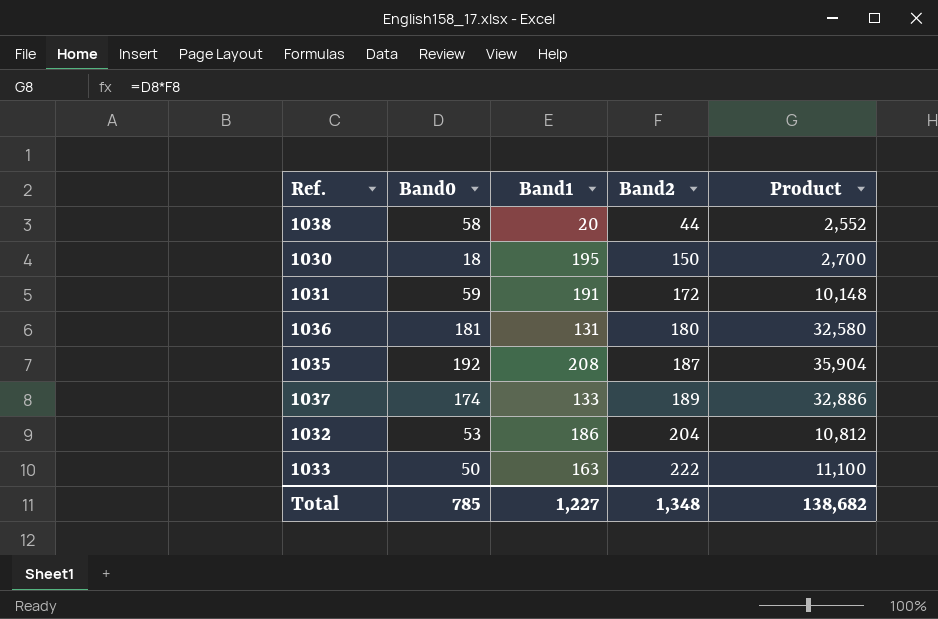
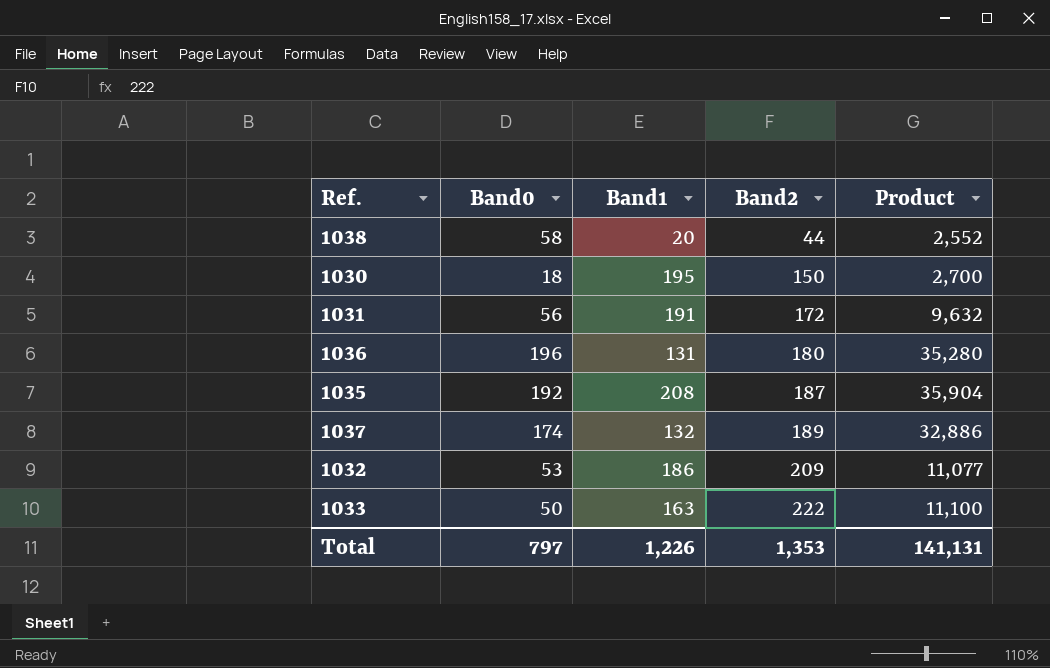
1031 | Band0: 59 -> 56
1031 | Product: 10,148 -> 9,632
1036 | Band0: 181 -> 196
1036 | Product: 32,580 -> 35,280
1037 | Band1: 133 -> 132
1032 | Band2: 204 -> 209
1032 | Product: 10,812 -> 11,077
Total | Band0: 785 -> 797
Total | Band1: 1,227 -> 1,226
Total | Band2: 1,348 -> 1,353
Total | Product: 138,682 -> 141,131

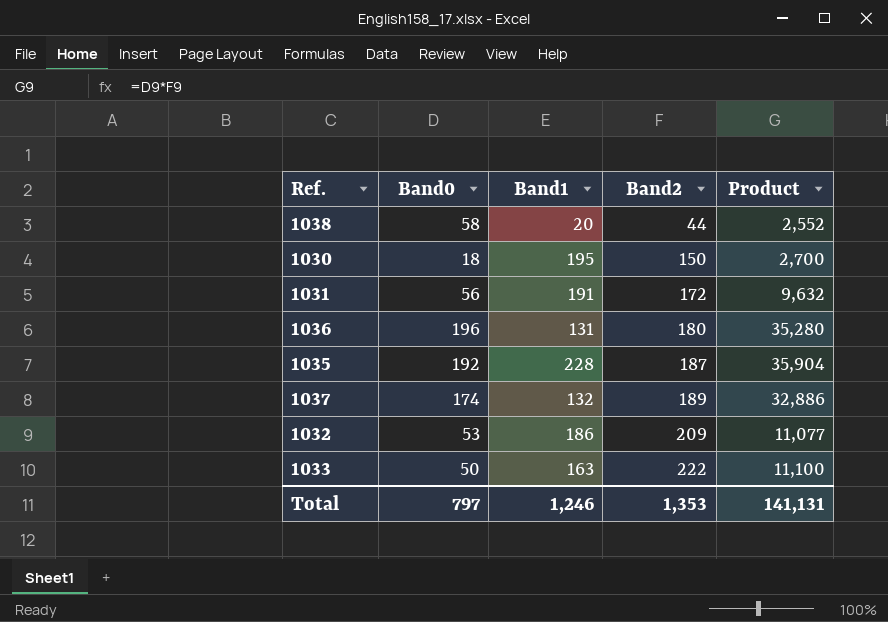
1035 | Band1: 208 -> 228
Total | Band1: 1,226 -> 1,246

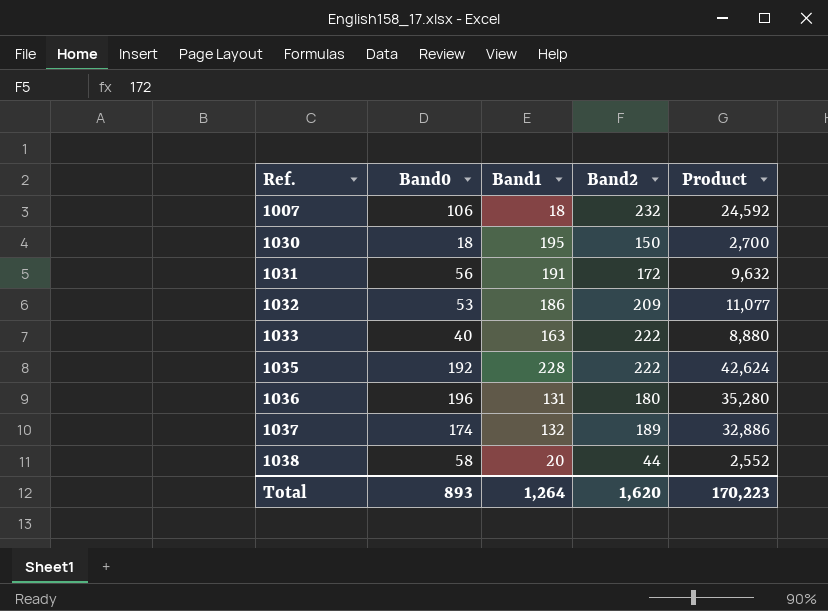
row order: Band2 ascending -> Ref. ascending
row 1007: none -> 106 | 18 | 232 | 24,592
1033 | Band0: 50 -> 40
1033 | Product: 11,100 -> 8,880
1035 | Band2: 187 -> 222
1035 | Product: 35,904 -> 42,624
Total | Band0: 797 -> 893
Total | Band1: 1,246 -> 1,264
Total | Band2: 1,353 -> 1,620
Total | Product: 141,131 -> 170,223

